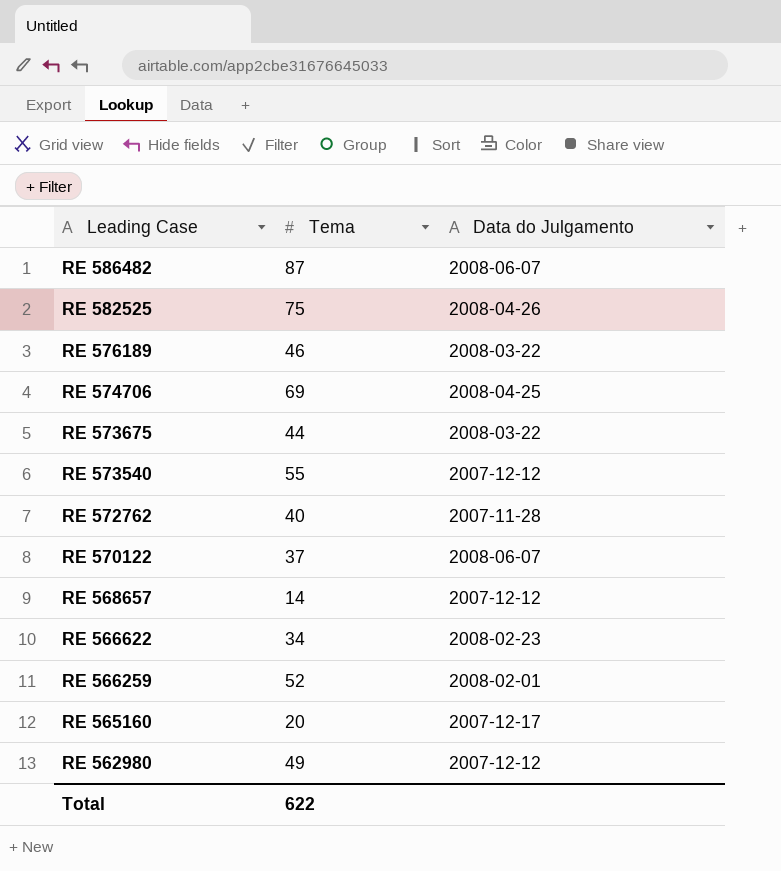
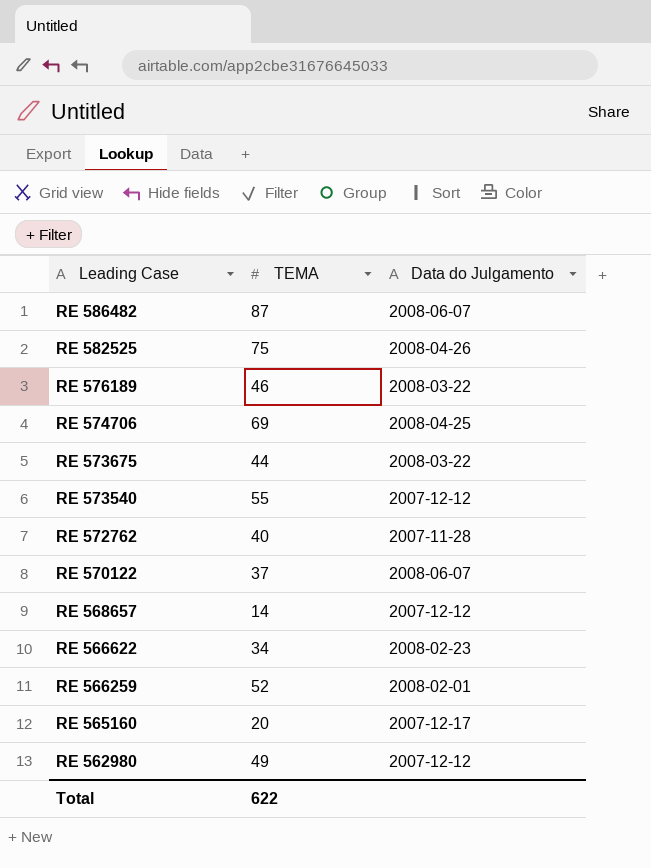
column name: Tema -> TEMA

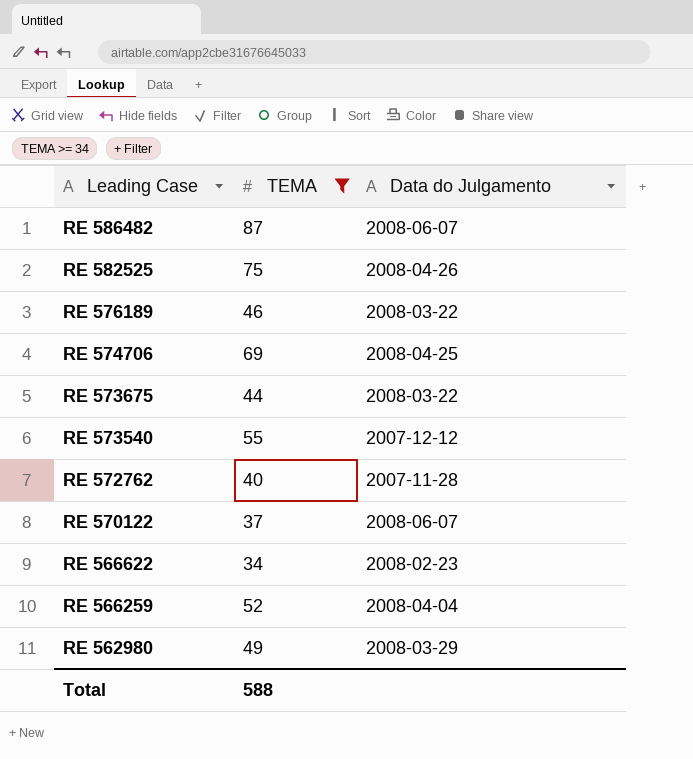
filter: none -> TEMA >= 34
RE 566259 | Data do Julgamento: 2008-02-01 -> 2008-04-04
RE 562980 | Data do Julgamento: 2007-12-12 -> 2008-03-29
Total | TEMA: 622 -> 588

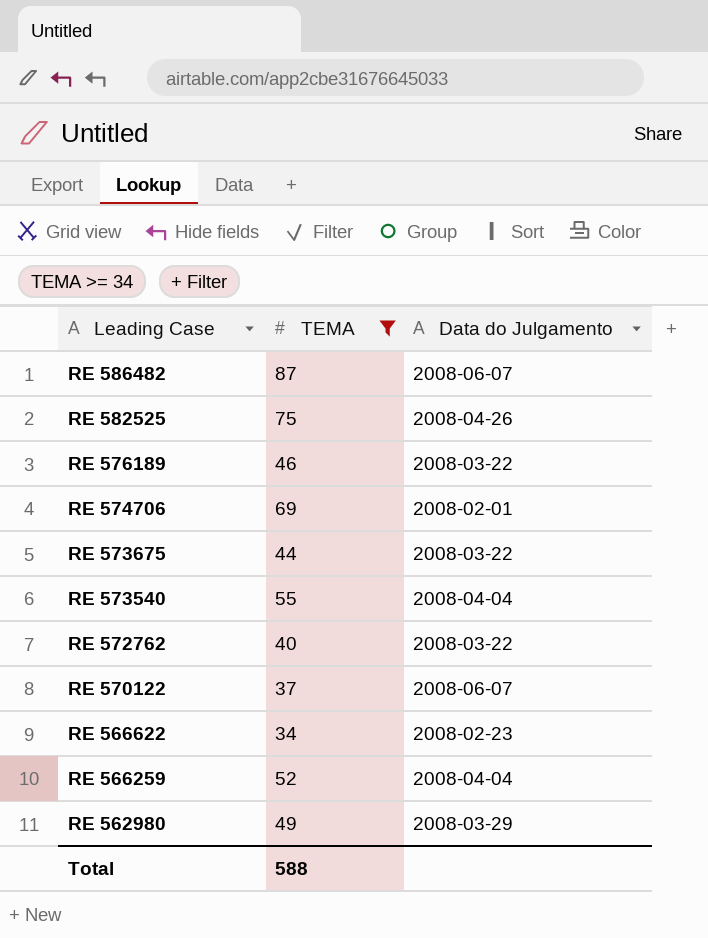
RE 574706 | Data do Julgamento: 2008-04-25 -> 2008-02-01
RE 573540 | Data do Julgamento: 2007-12-12 -> 2008-04-04
RE 572762 | Data do Julgamento: 2007-11-28 -> 2008-03-22

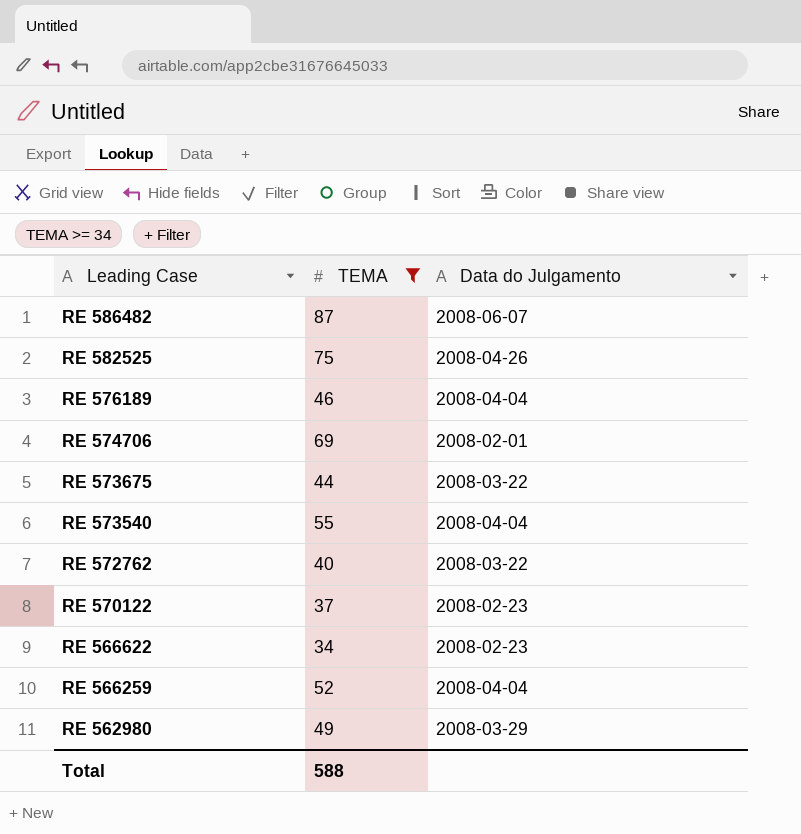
RE 576189 | Data do Julgamento: 2008-03-22 -> 2008-04-04
RE 570122 | Data do Julgamento: 2008-06-07 -> 2008-02-23

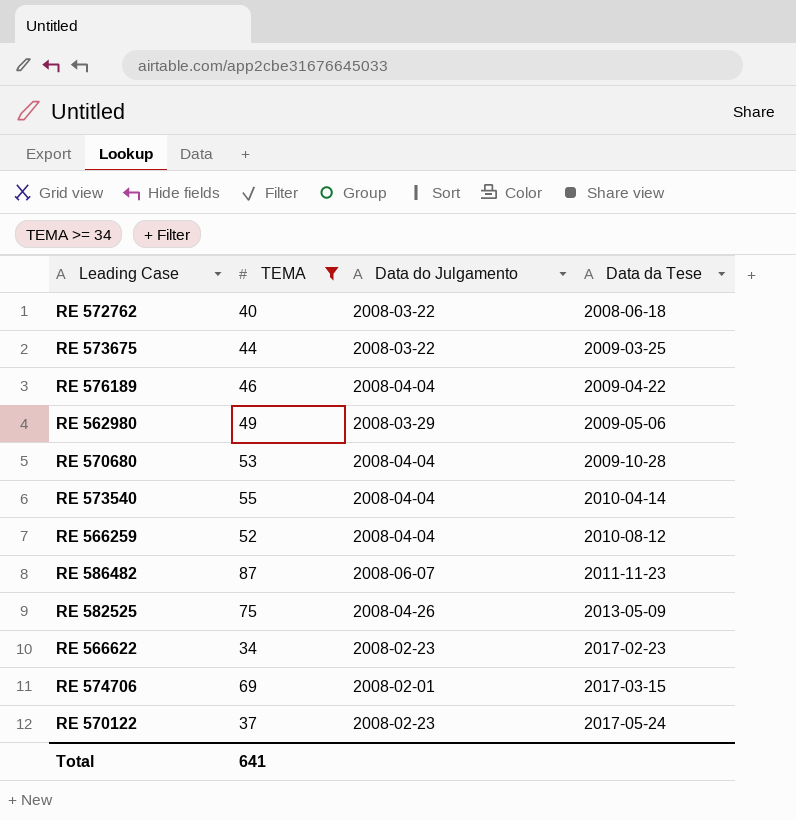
row order: Leading Case descending -> Data da Tese ascending
column Data da Tese | position: none -> 4
row RE 570680: none -> 53 | 2008-04-04 | 2009-10-28
Total | TEMA: 588 -> 641

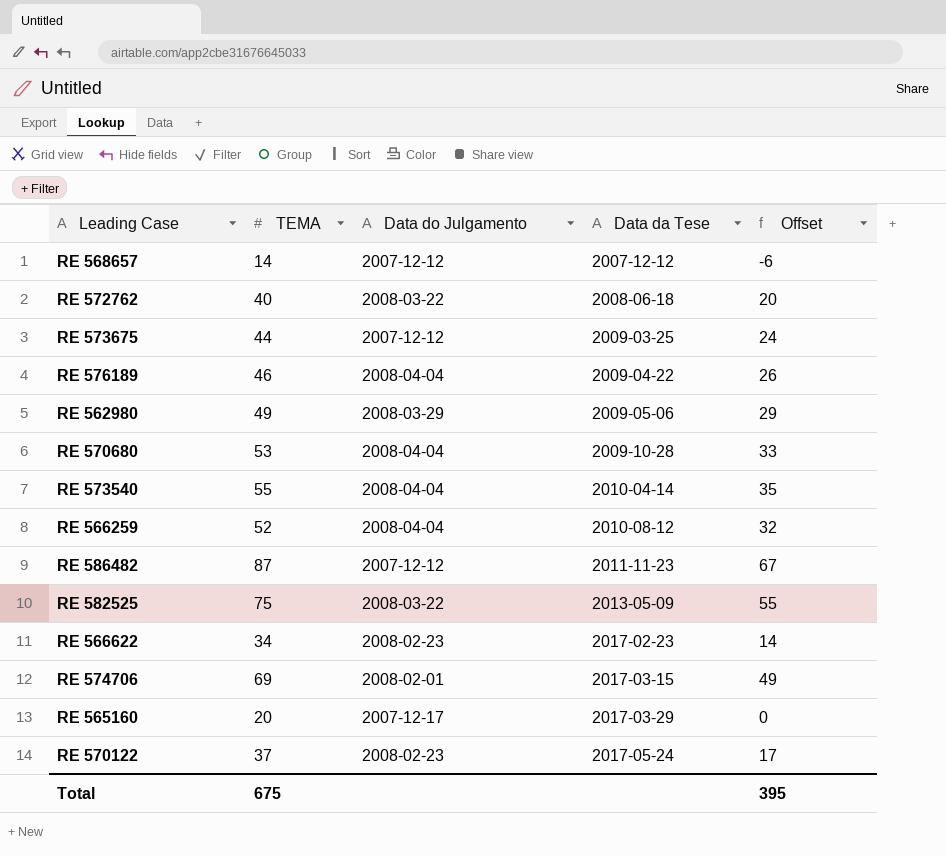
filter: TEMA >= 34 -> none
column Offset | formula: none -> [TEMA] - 20
RE 573675 | Data do Julgamento: 2008-03-22 -> 2007-12-12
RE 586482 | Data do Julgamento: 2008-06-07 -> 2007-12-12
RE 582525 | Data do Julgamento: 2008-04-26 -> 2008-03-22
Total | TEMA: 641 -> 675

